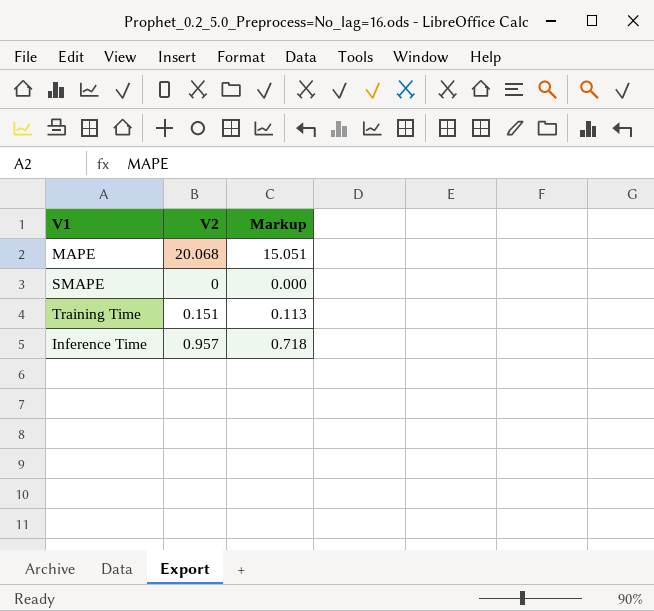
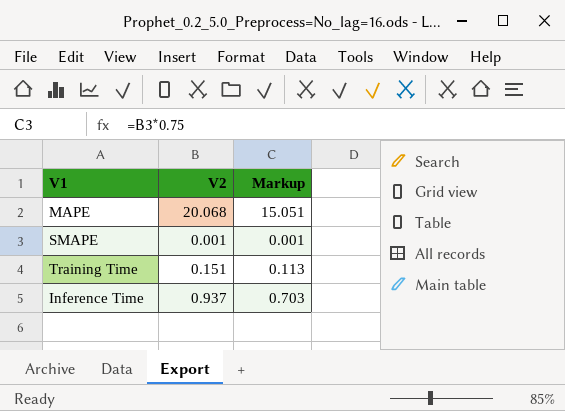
SMAPE | V2: 0 -> 0.001
SMAPE | Markup: 0.000 -> 0.001
Inference Time | V2: 0.957 -> 0.937
Inference Time | Markup: 0.718 -> 0.703

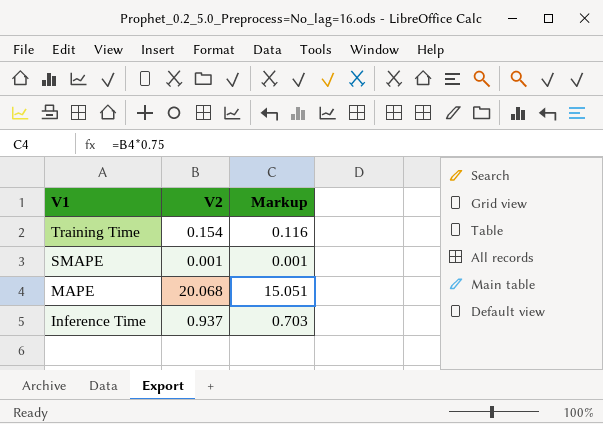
row order: none -> V1 descending
Training Time | V2: 0.151 -> 0.154
Training Time | Markup: 0.113 -> 0.116

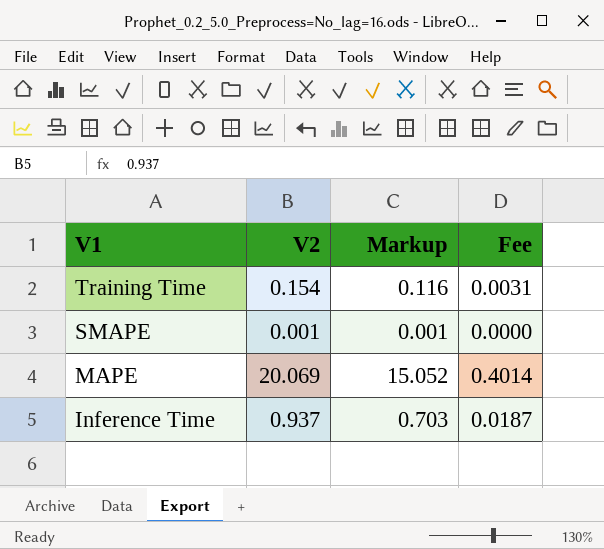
column Fee | formula: none -> [V2] * 0.02
MAPE | V2: 20.068 -> 20.069
MAPE | Markup: 15.051 -> 15.052

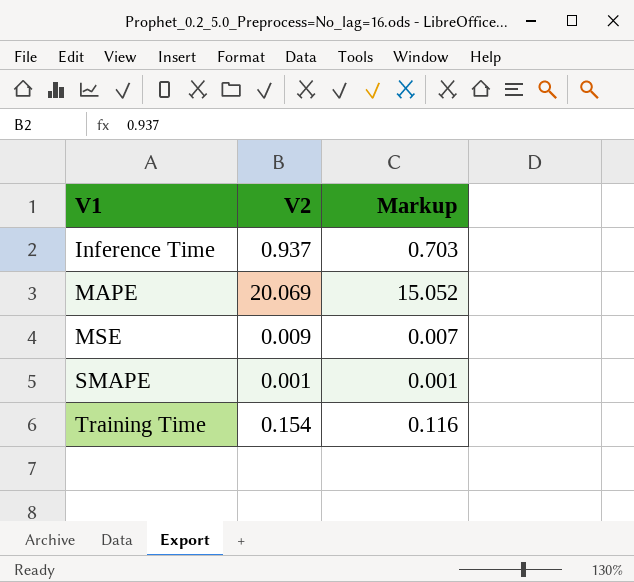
row order: V1 descending -> V1 ascending
column Fee | formula: [V2] * 0.02 -> none
row MSE: none -> 0.009 | 0.007

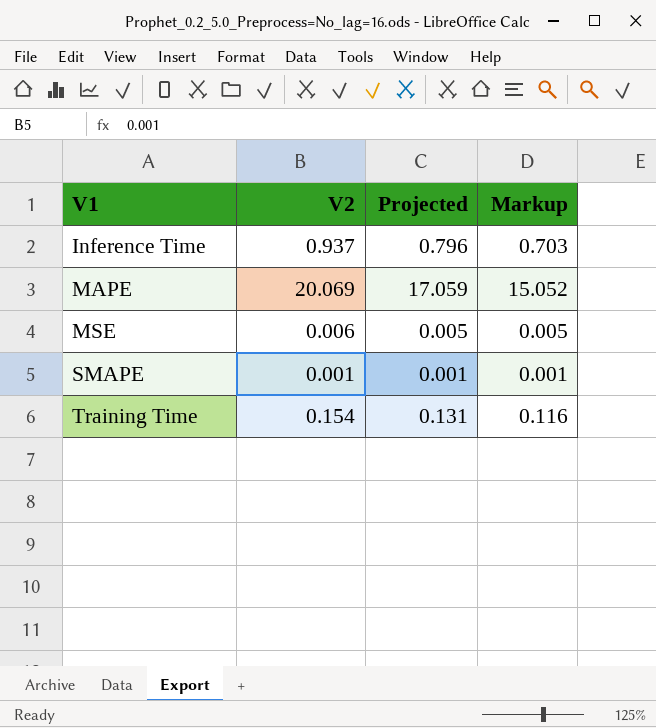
column Projected | formula: none -> [V2] * 0.85
MSE | V2: 0.009 -> 0.006
MSE | Markup: 0.007 -> 0.005

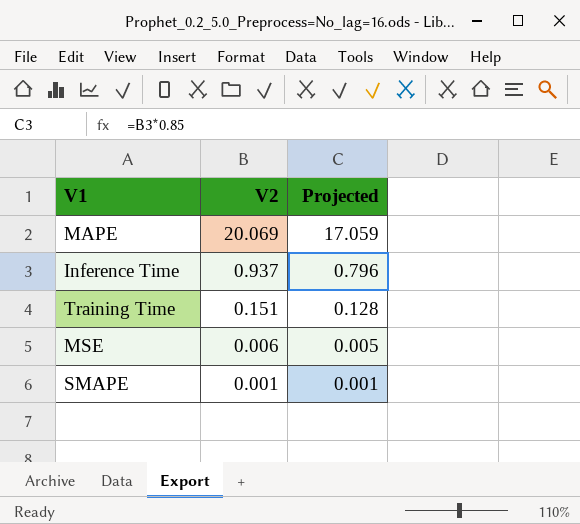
row order: V1 ascending -> V2 descending
column Markup | formula: [V2] * 0.75 -> none
Training Time | V2: 0.154 -> 0.151
Training Time | Projected: 0.131 -> 0.128

